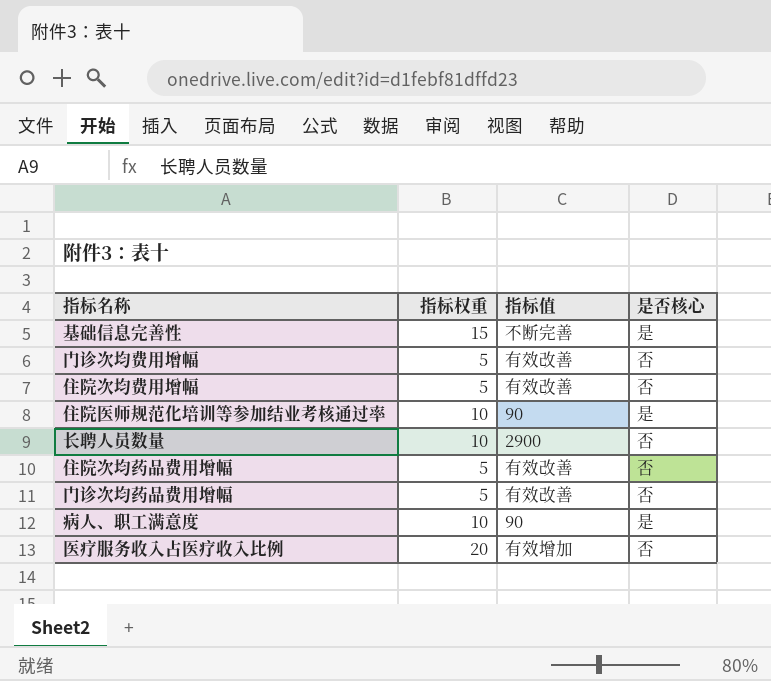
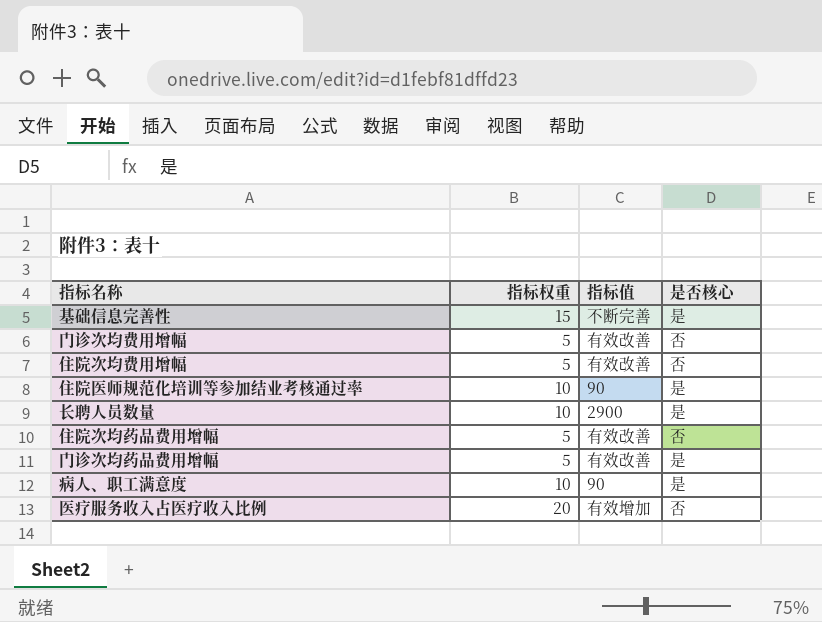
长聘人员数量 | 是否核心: 否 -> 是
门诊次均药品费用增幅 | 是否核心: 否 -> 是

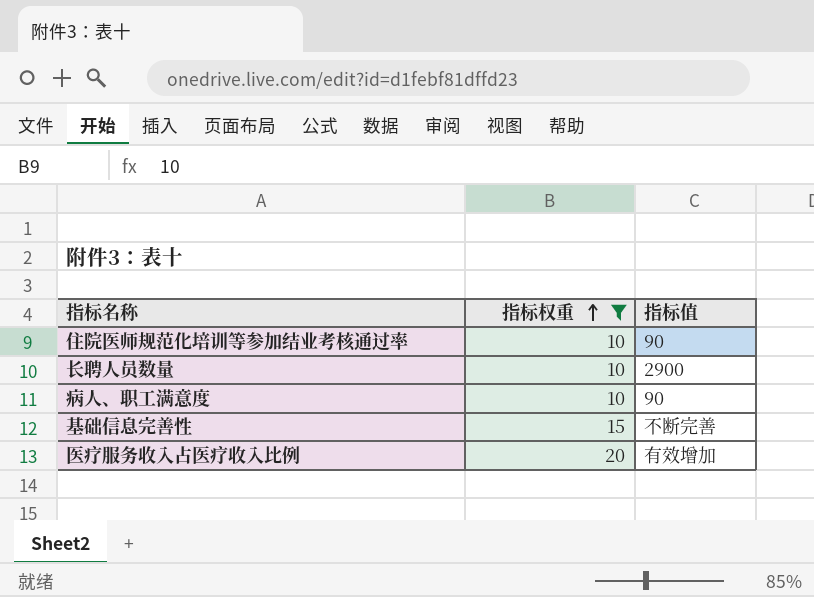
filter: none -> 指标权重 != 5
row order: none -> 指标权重 ascending
column 是否核心 | position: 4 -> none

